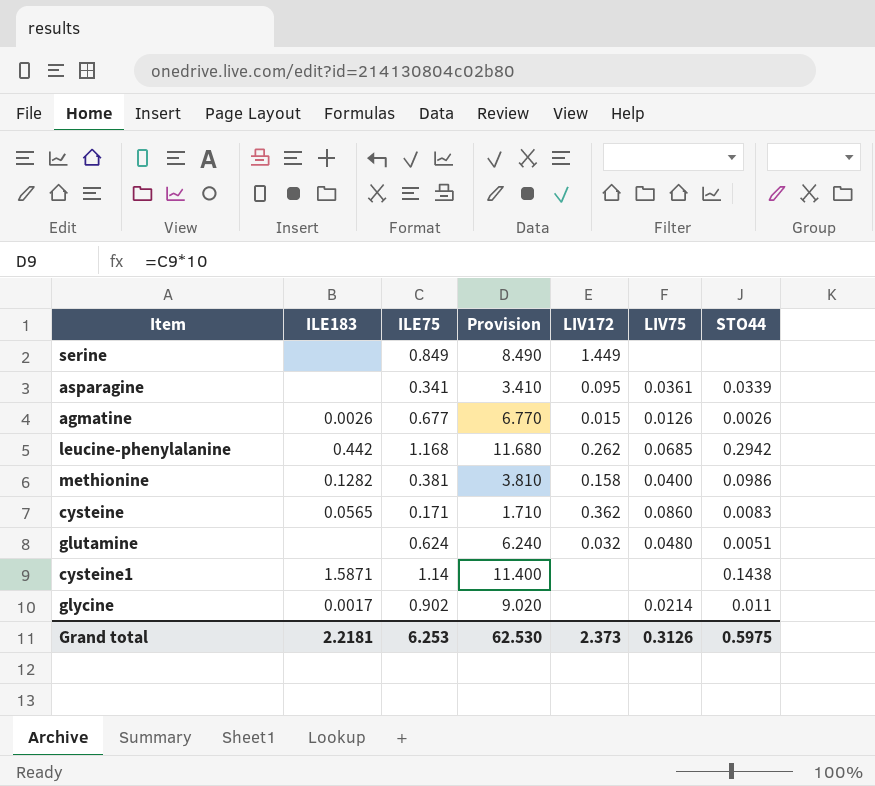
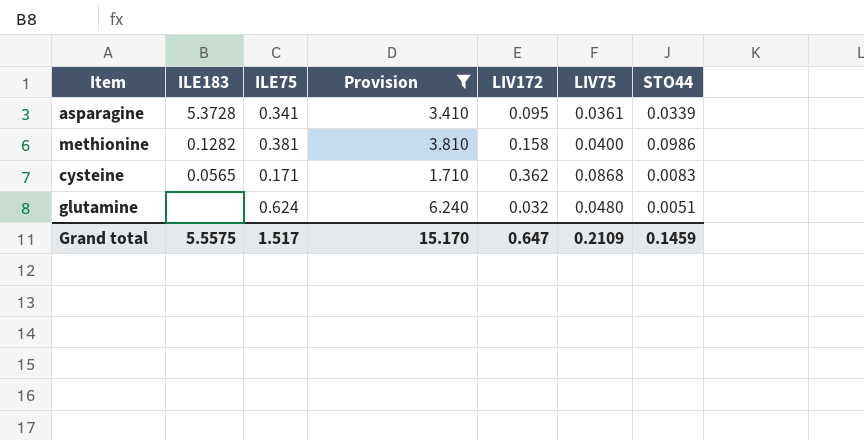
filter: none -> Provision <= 6.240
asparagine | ILE183: none -> 5.3728
cysteine | LIV75: 0.0860 -> 0.0868
Grand total | ILE183: 2.2181 -> 5.5575
Grand total | ILE75: 6.253 -> 1.517
Grand total | Provision: 62.530 -> 15.170
Grand total | LIV172: 2.373 -> 0.647
Grand total | LIV75: 0.3126 -> 0.2109
Grand total | STO44: 0.5975 -> 0.1459

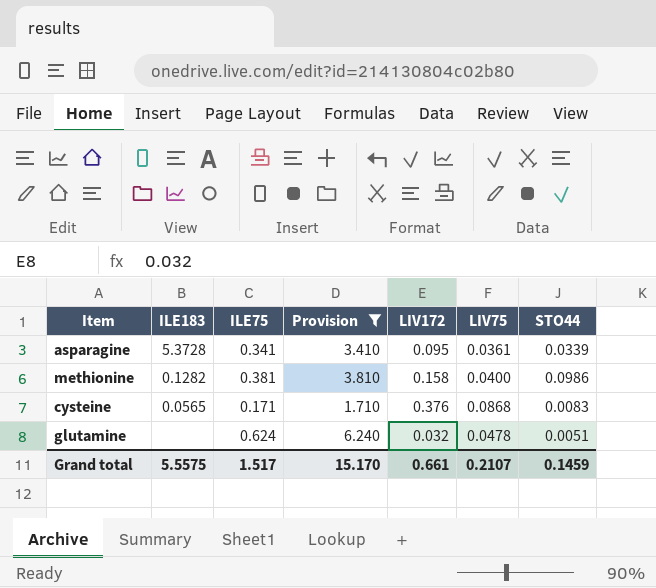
cysteine | LIV172: 0.362 -> 0.376
glutamine | LIV75: 0.0480 -> 0.0478
Grand total | LIV172: 0.647 -> 0.661
Grand total | LIV75: 0.2109 -> 0.2107

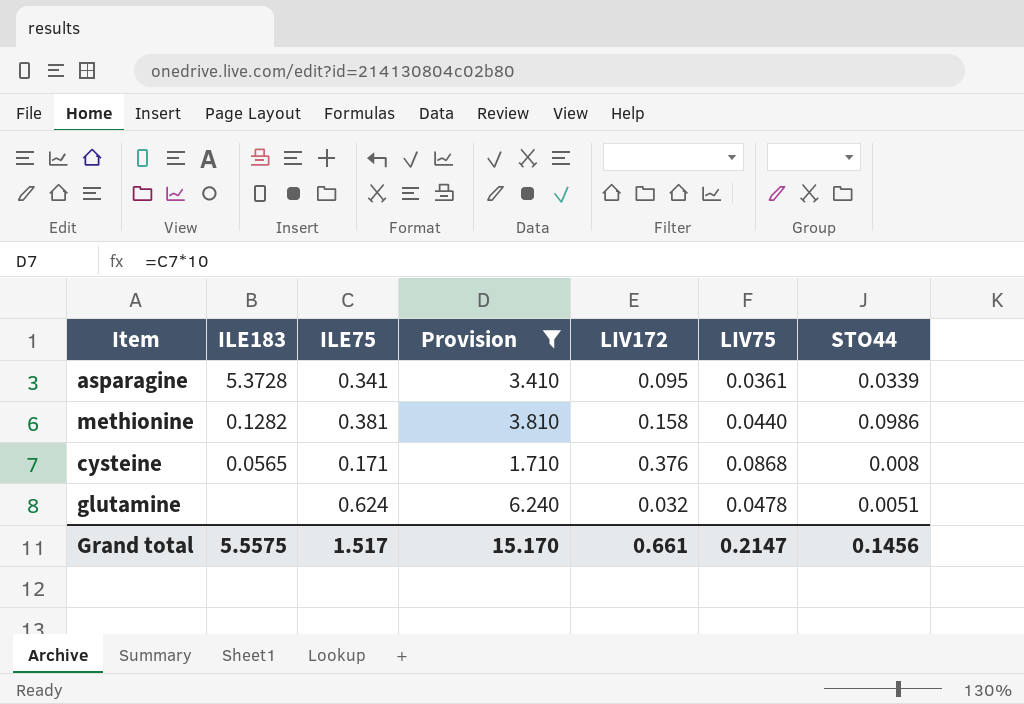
methionine | LIV75: 0.0400 -> 0.0440
cysteine | STO44: 0.0083 -> 0.008
Grand total | LIV75: 0.2107 -> 0.2147
Grand total | STO44: 0.1459 -> 0.1456

